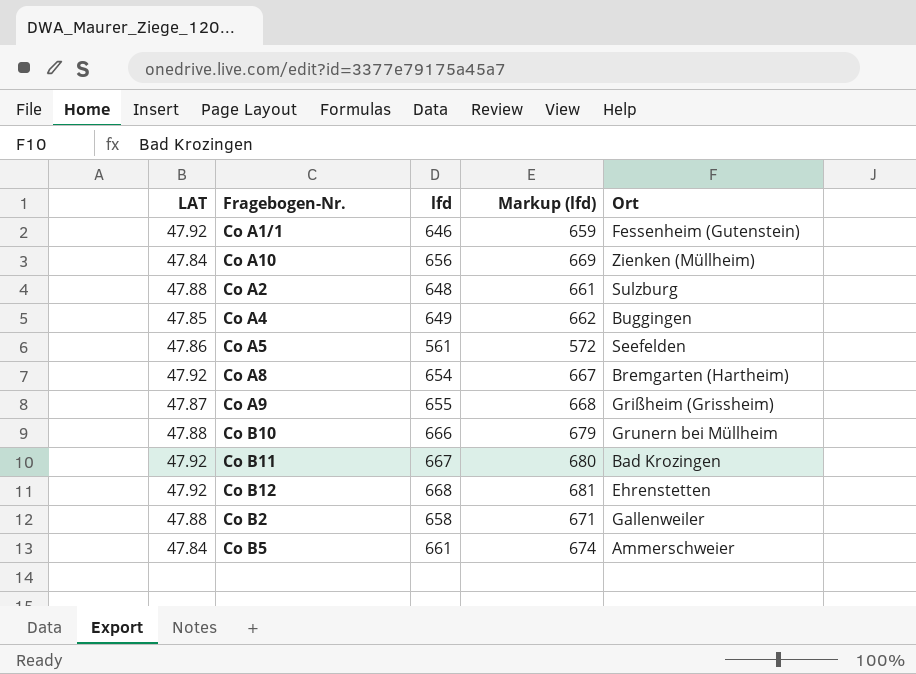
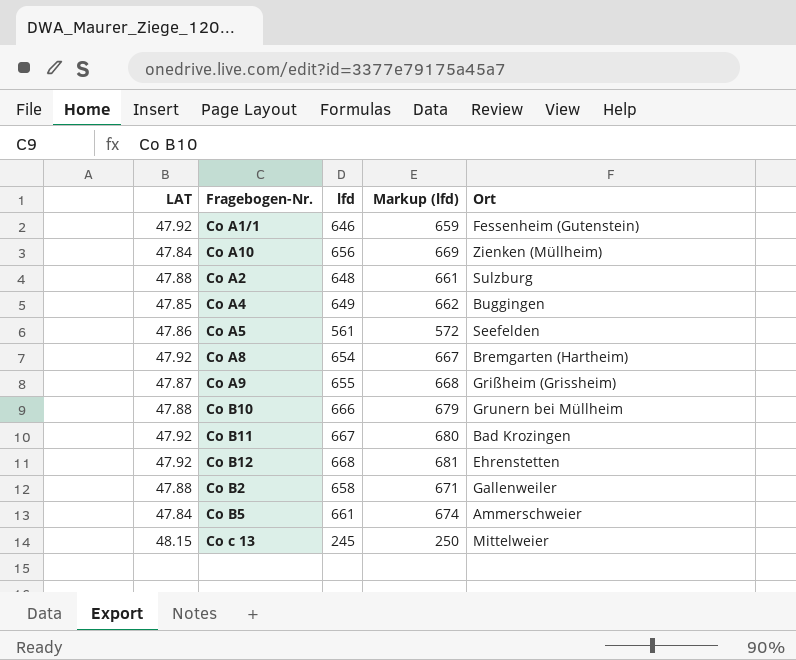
row Co c 13: none -> 48.15 | 245 | 250 | Mittelweier

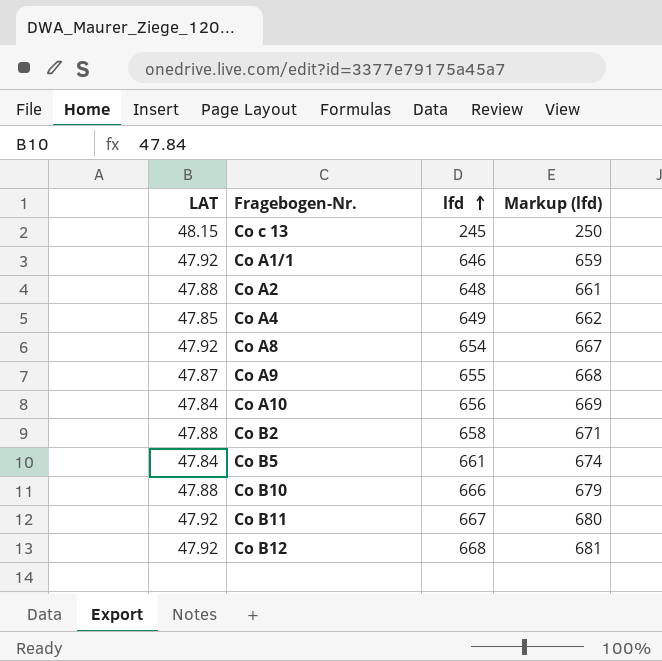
row order: none -> lfd ascending
column Ort | position: 5 -> none
row Co A5: 47.86 | 561 | 572 | Seefelden -> none

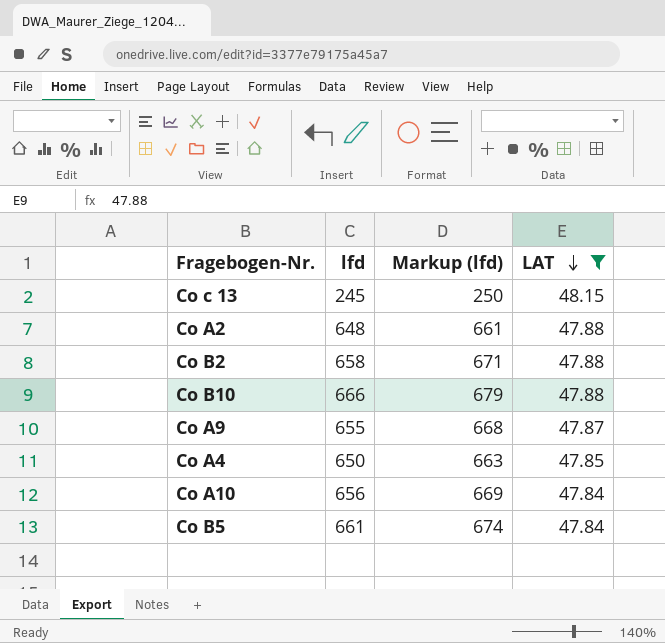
filter: none -> LAT != 47.92
row order: lfd ascending -> LAT descending
column LAT | position: 1 -> 4
Co A4 | lfd: 649 -> 650
Co A4 | Markup (lfd): 662 -> 663

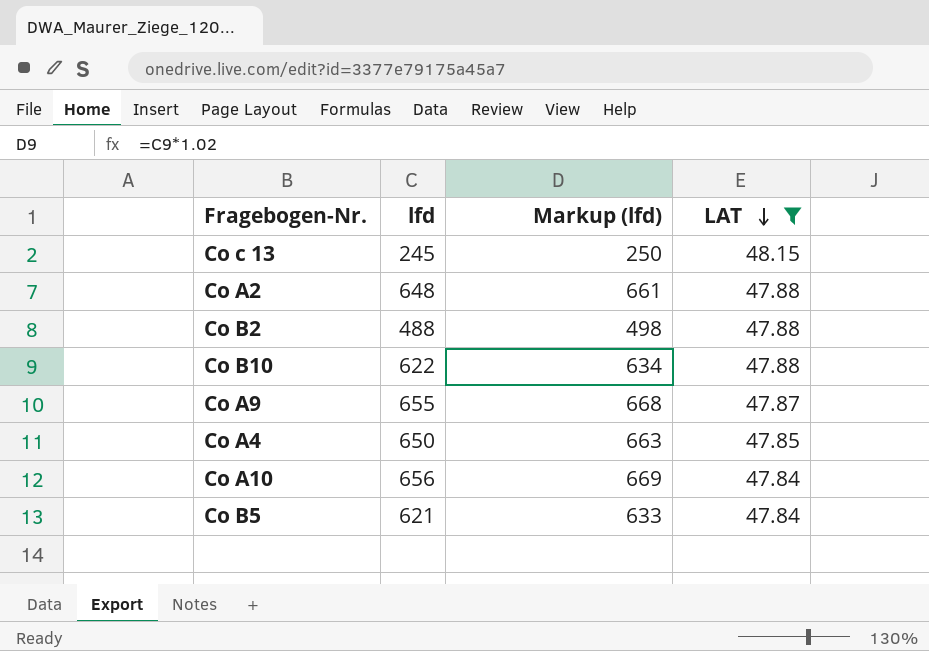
Co B2 | lfd: 658 -> 488
Co B2 | Markup (lfd): 671 -> 498
Co B10 | lfd: 666 -> 622
Co B10 | Markup (lfd): 679 -> 634
Co B5 | lfd: 661 -> 621
Co B5 | Markup (lfd): 674 -> 633

